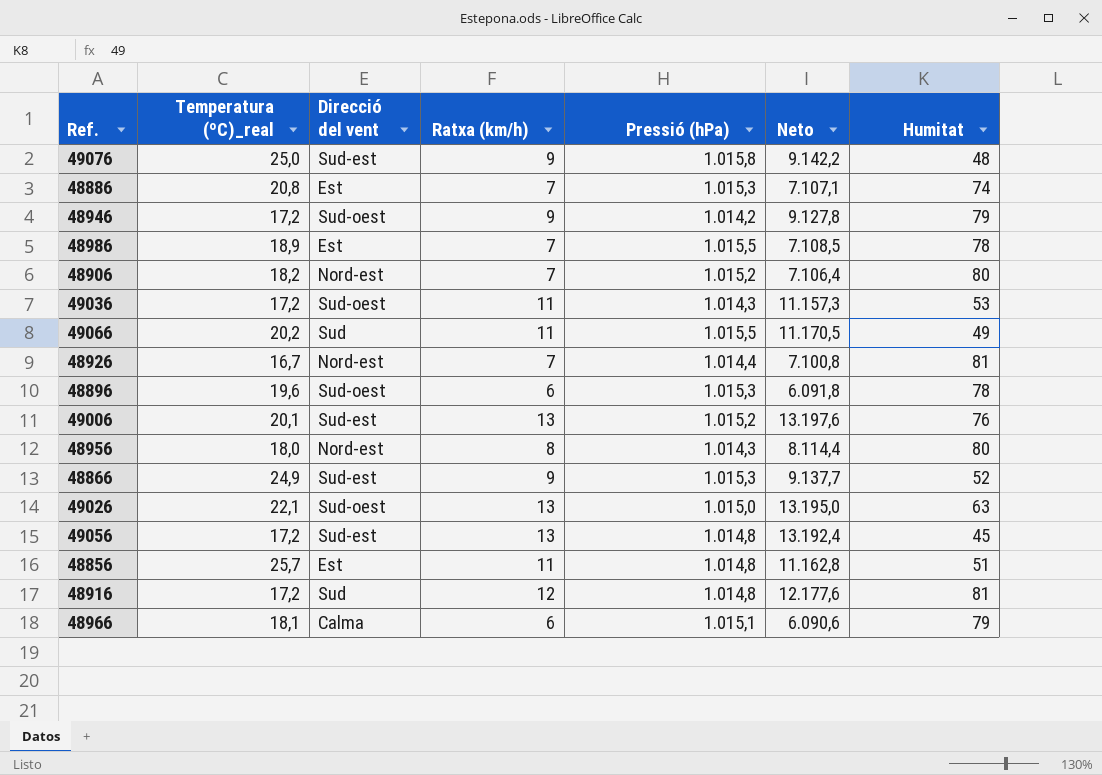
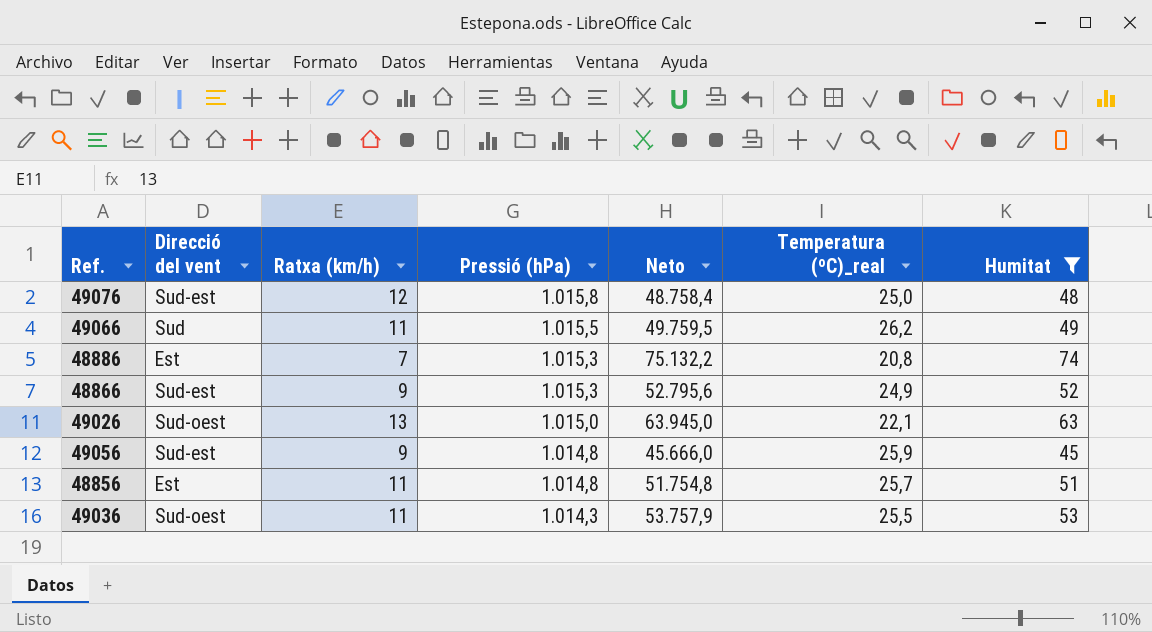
filter: none -> Humitat <= 74
row order: none -> Pressió (hPa) descending
column Neto | formula: [Ratxa (km/h)] * [Pressió (hPa)] -> [Pressió (hPa)] * [Humitat]
column Temperatura (ºC)_real | position: 2 -> 6
49076 | Ratxa (km/h): 9 -> 12
49066 | Temperatura (ºC)_real: 20,2 -> 26,2
49056 | Ratxa (km/h): 13 -> 9
49056 | Temperatura (ºC)_real: 17,2 -> 25,9
49036 | Temperatura (ºC)_real: 17,2 -> 25,5

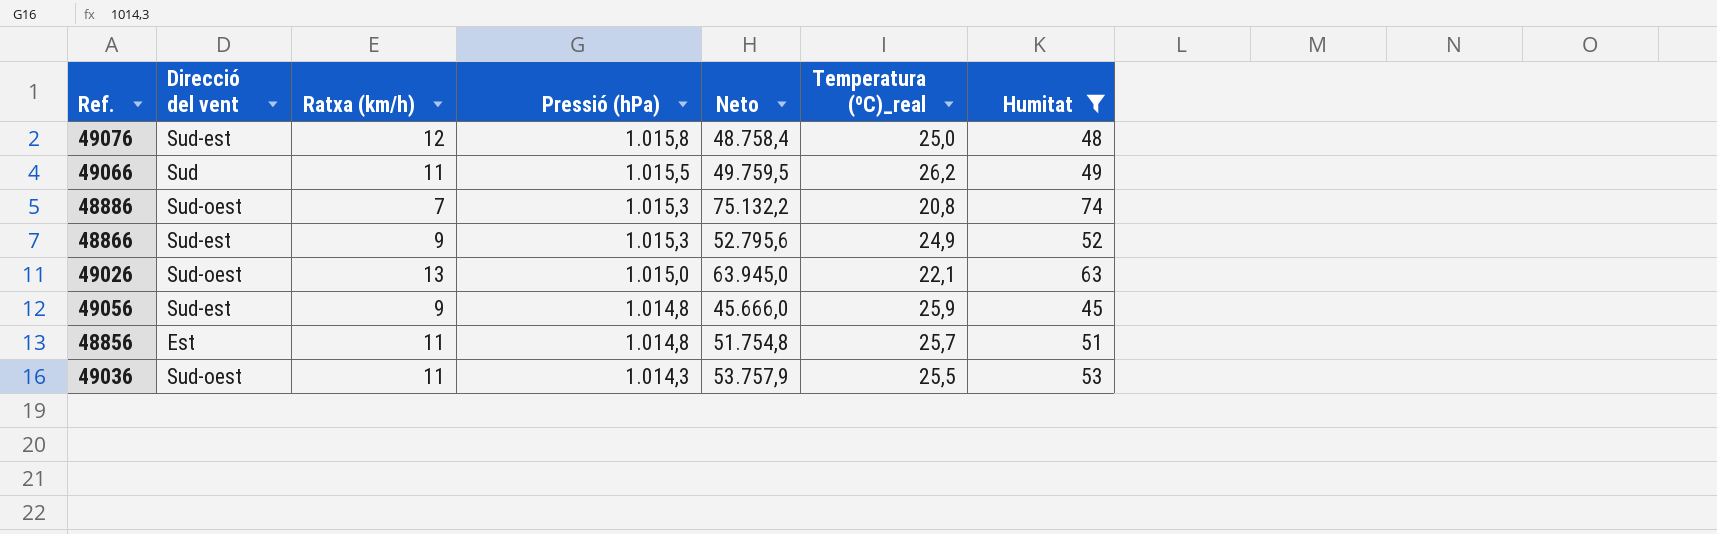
48886 | Direcció del vent: Est -> Sud-oest

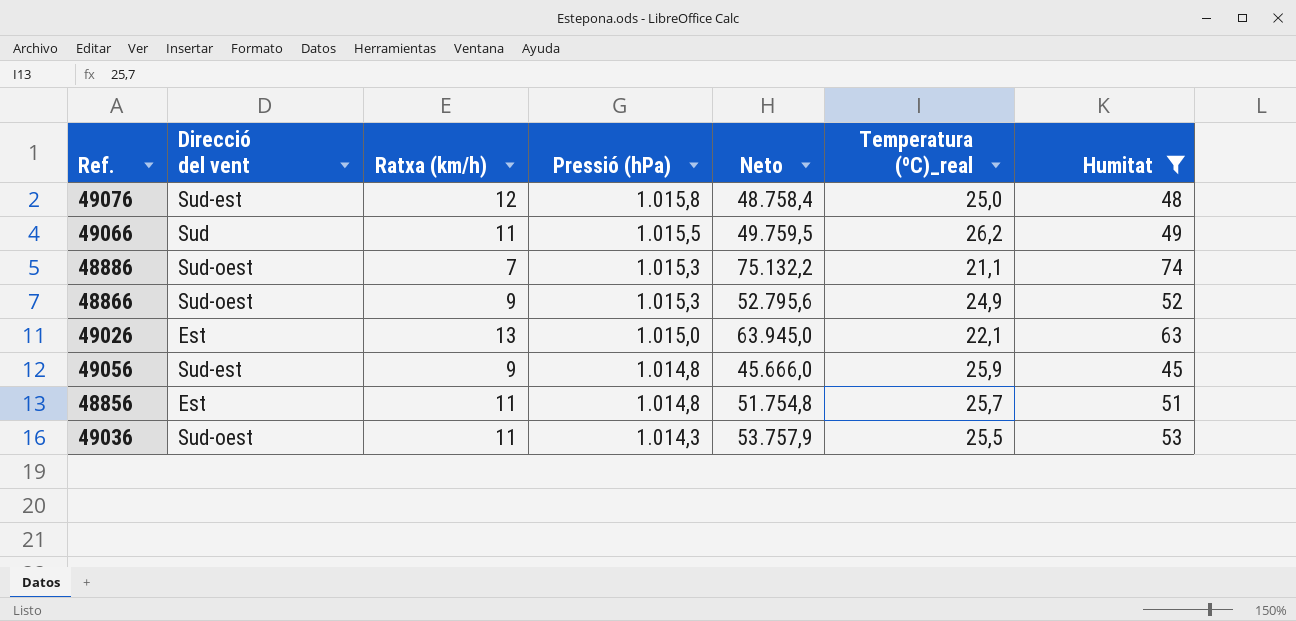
48886 | Temperatura (ºC)_real: 20,8 -> 21,1
48866 | Direcció del vent: Sud-est -> Sud-oest
49026 | Direcció del vent: Sud-oest -> Est

